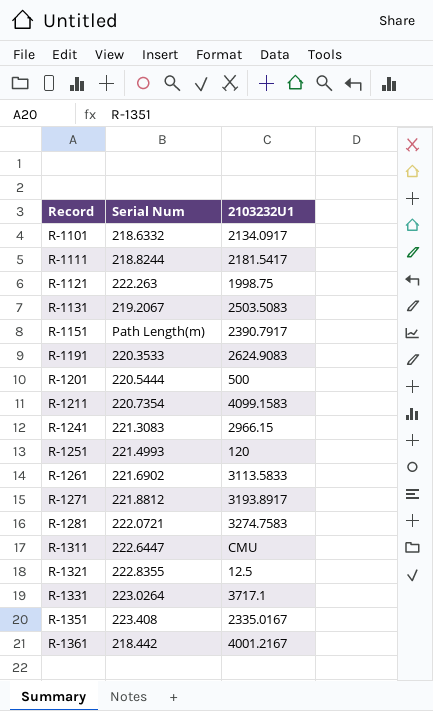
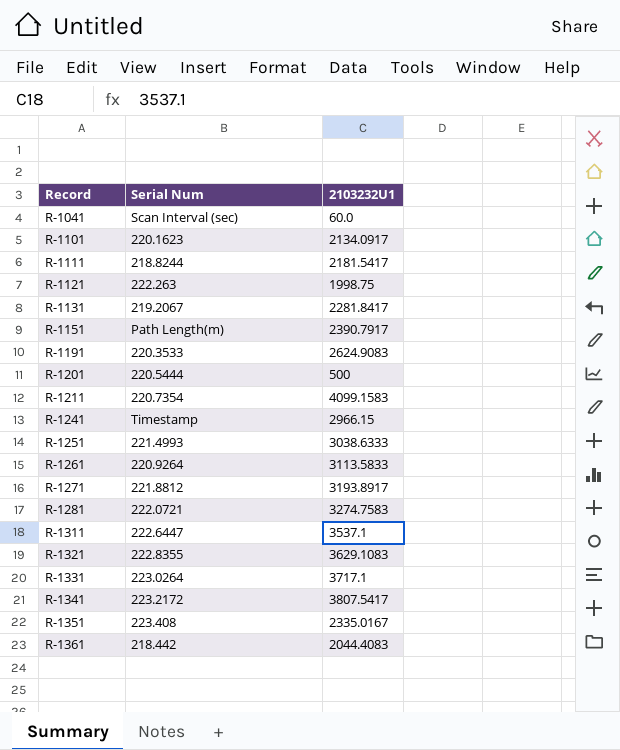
row R-1041: none -> Scan Interval (sec) | 60.0
R-1101 | Serial Num: 218.6332 -> 220.1623
R-1131 | 2103232U1: 2503.5083 -> 2281.8417
R-1241 | Serial Num: 221.3083 -> Timestamp
R-1251 | 2103232U1: 120 -> 3038.6333
R-1261 | Serial Num: 221.6902 -> 220.9264
R-1311 | 2103232U1: CMU -> 3537.1
R-1321 | 2103232U1: 12.5 -> 3629.1083
row R-1341: none -> 223.2172 | 3807.5417
R-1361 | 2103232U1: 4001.2167 -> 2044.4083

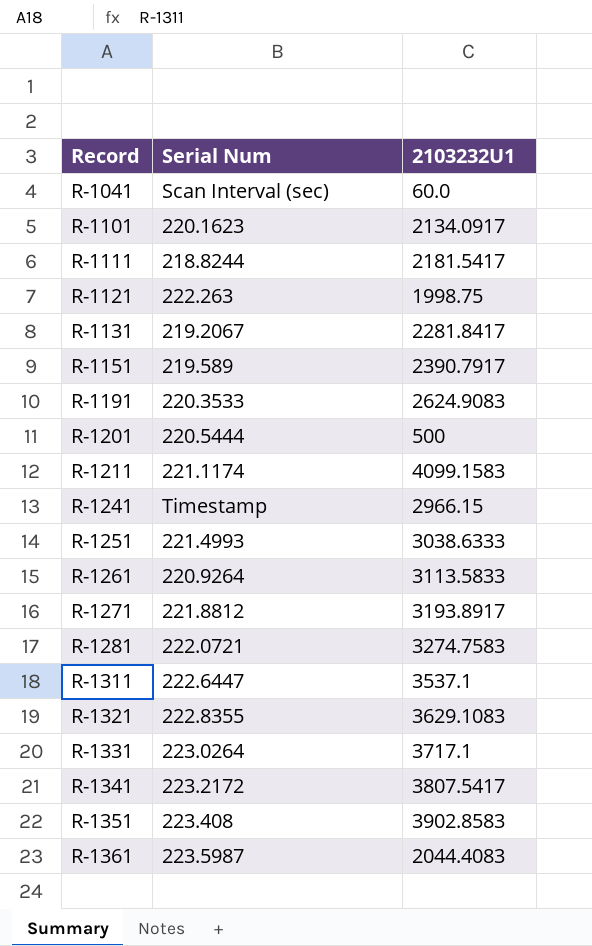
R-1151 | Serial Num: Path Length(m) -> 219.589
R-1211 | Serial Num: 220.7354 -> 221.1174
R-1351 | 2103232U1: 2335.0167 -> 3902.8583
R-1361 | Serial Num: 218.442 -> 223.5987

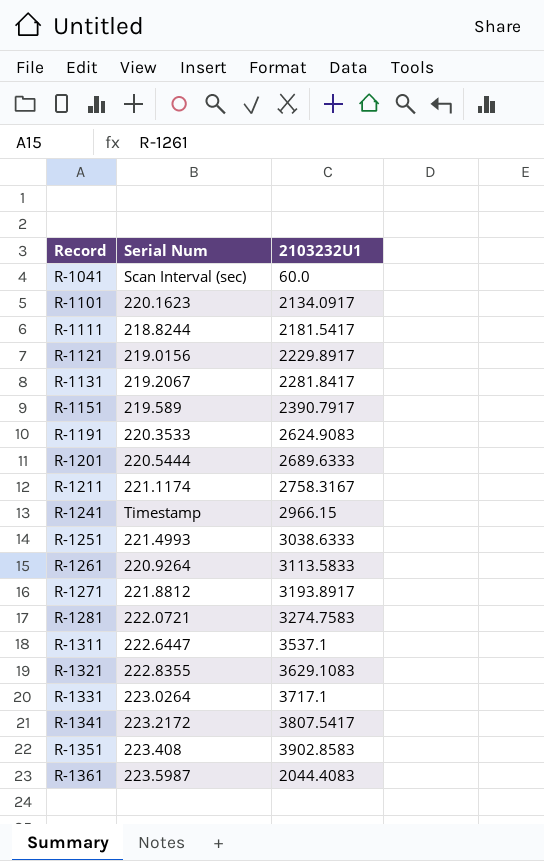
R-1121 | Serial Num: 222.263 -> 219.0156
R-1121 | 2103232U1: 1998.75 -> 2229.8917
R-1201 | 2103232U1: 500 -> 2689.6333
R-1211 | 2103232U1: 4099.1583 -> 2758.3167

